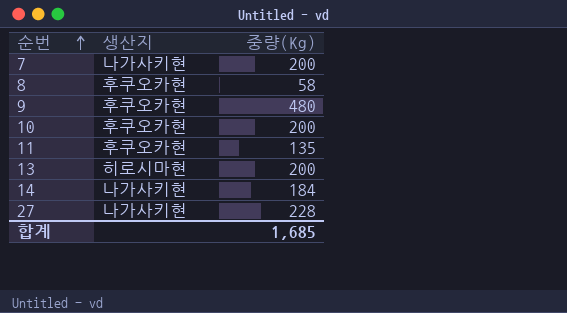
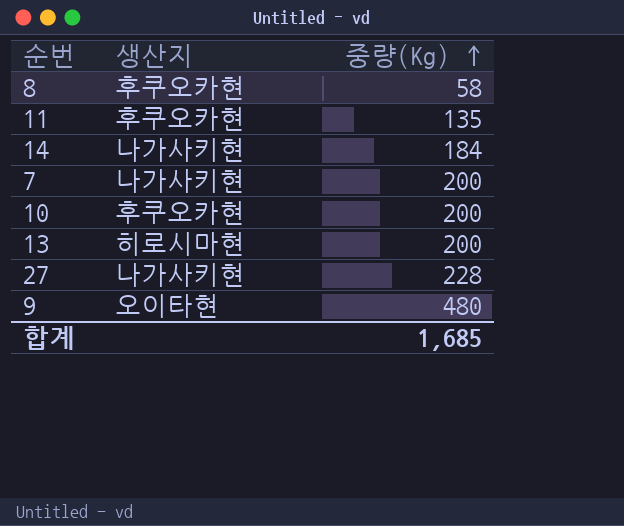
row order: 순번 ascending -> 중량(Kg) ascending
9 | 생산지: 후쿠오카현 -> 오이타현

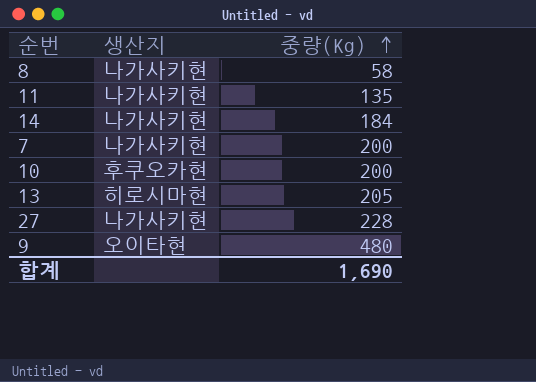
8 | 생산지: 후쿠오카현 -> 나가사키현
11 | 생산지: 후쿠오카현 -> 나가사키현
13 | 중량(Kg): 200 -> 205
합계 | 중량(Kg): 1,685 -> 1,690

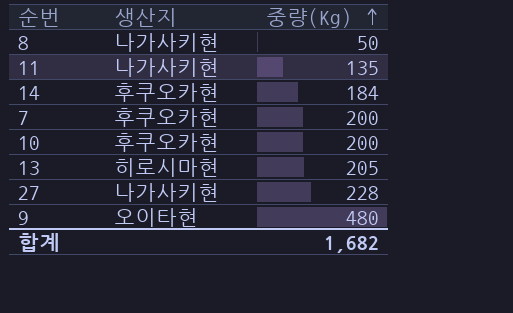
8 | 중량(Kg): 58 -> 50
14 | 생산지: 나가사키현 -> 후쿠오카현
7 | 생산지: 나가사키현 -> 후쿠오카현
합계 | 중량(Kg): 1,690 -> 1,682

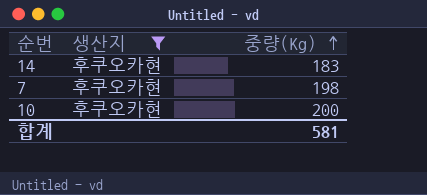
filter: none -> 생산지 = 후쿠오카현
14 | 중량(Kg): 184 -> 183
7 | 중량(Kg): 200 -> 198
합계 | 중량(Kg): 1,682 -> 581

